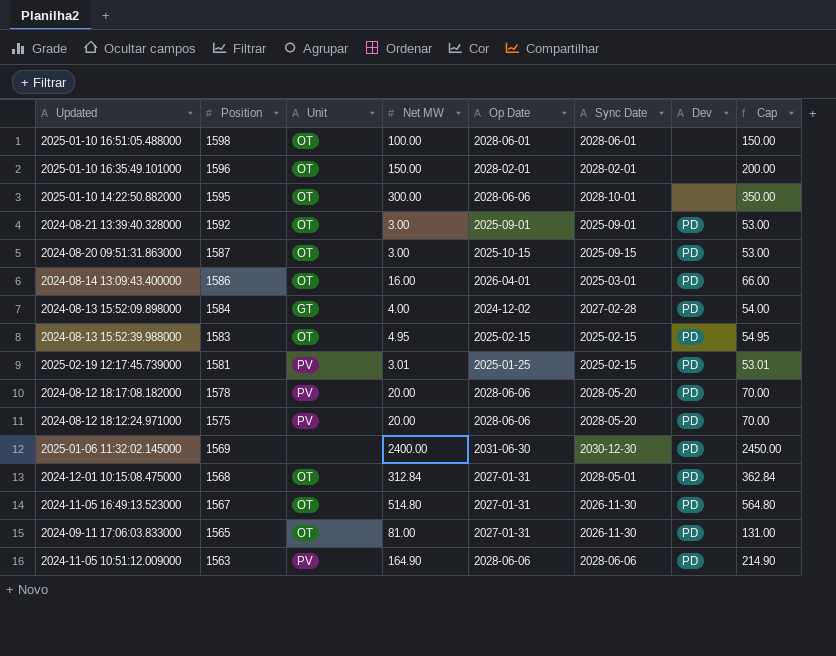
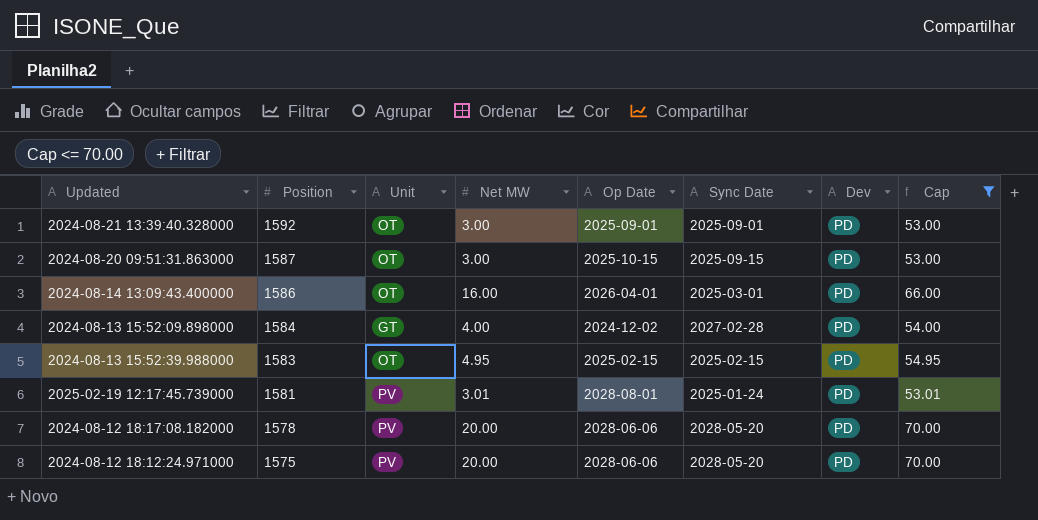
filter: none -> Cap <= 70.00
2025-02-19 12:17:45.739000 | Op Date: 2025-01-25 -> 2028-08-01
2025-02-19 12:17:45.739000 | Sync Date: 2025-02-15 -> 2025-01-24

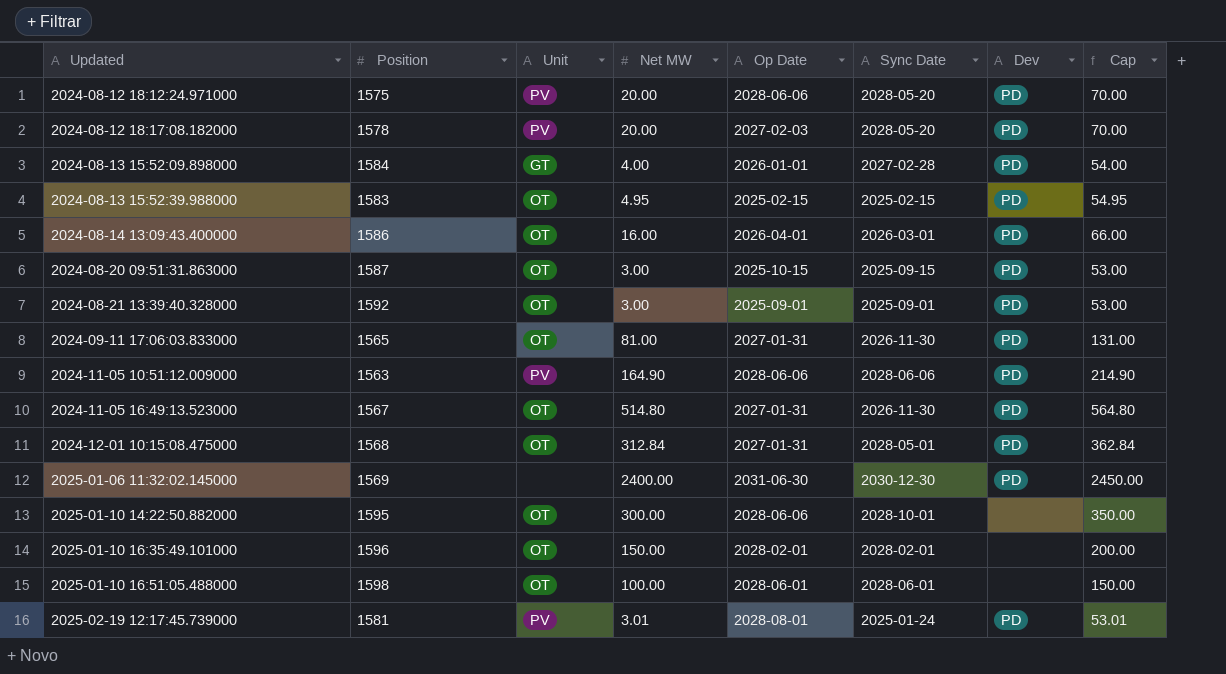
filter: Cap <= 70.00 -> none
row order: Position descending -> Updated ascending
2024-08-12 18:17:08.182000 | Op Date: 2028-06-06 -> 2027-02-03
2024-08-13 15:52:09.898000 | Op Date: 2024-12-02 -> 2026-01-01
2024-08-14 13:09:43.400000 | Sync Date: 2025-03-01 -> 2026-03-01

